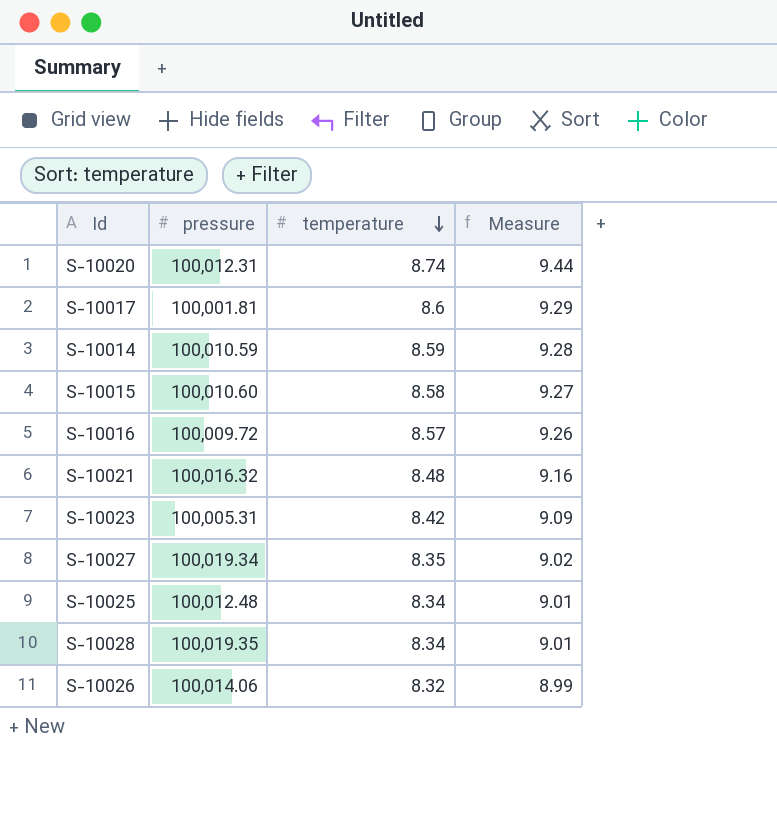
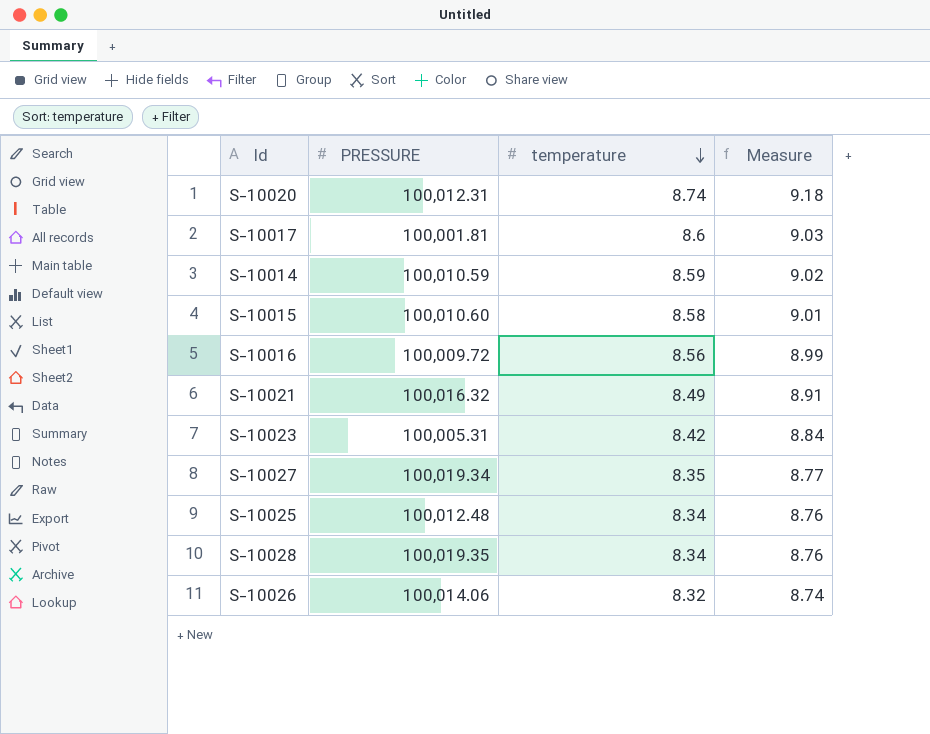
column name: pressure -> PRESSURE
column Measure | formula: [temperature] * 1.08 -> [temperature] * 1.05
S-10016 | temperature: 8.57 -> 8.56
S-10021 | temperature: 8.48 -> 8.49

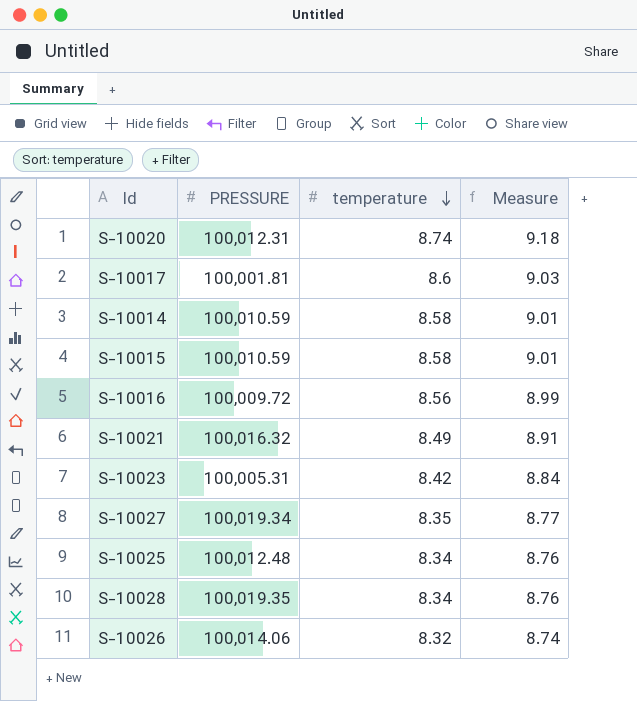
S-10014 | temperature: 8.59 -> 8.58
S-10014 | Measure: 9.02 -> 9.01
S-10015 | PRESSURE: 100,010.60 -> 100,010.59

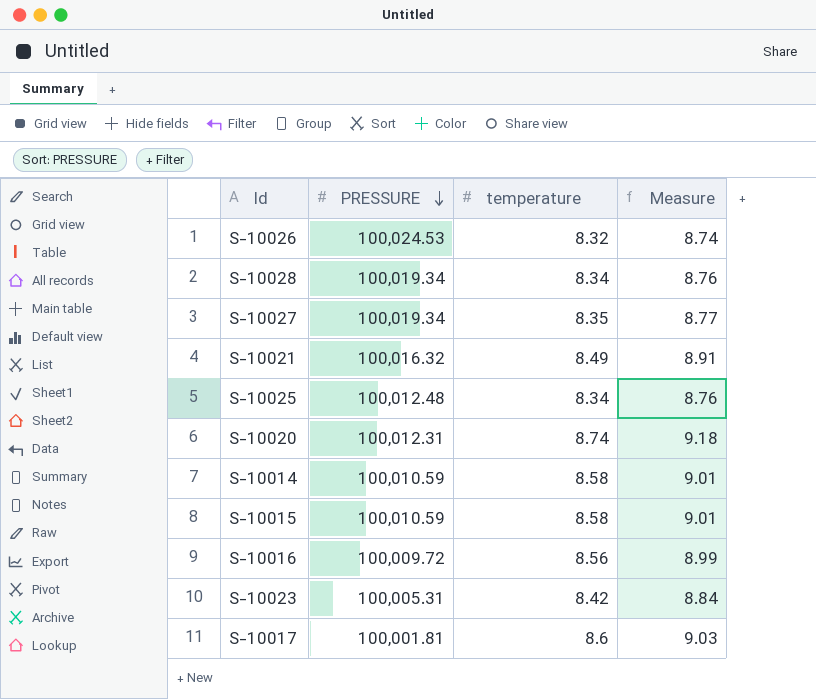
row order: temperature descending -> PRESSURE descending
S-10026 | PRESSURE: 100,014.06 -> 100,024.53
S-10028 | PRESSURE: 100,019.35 -> 100,019.34

